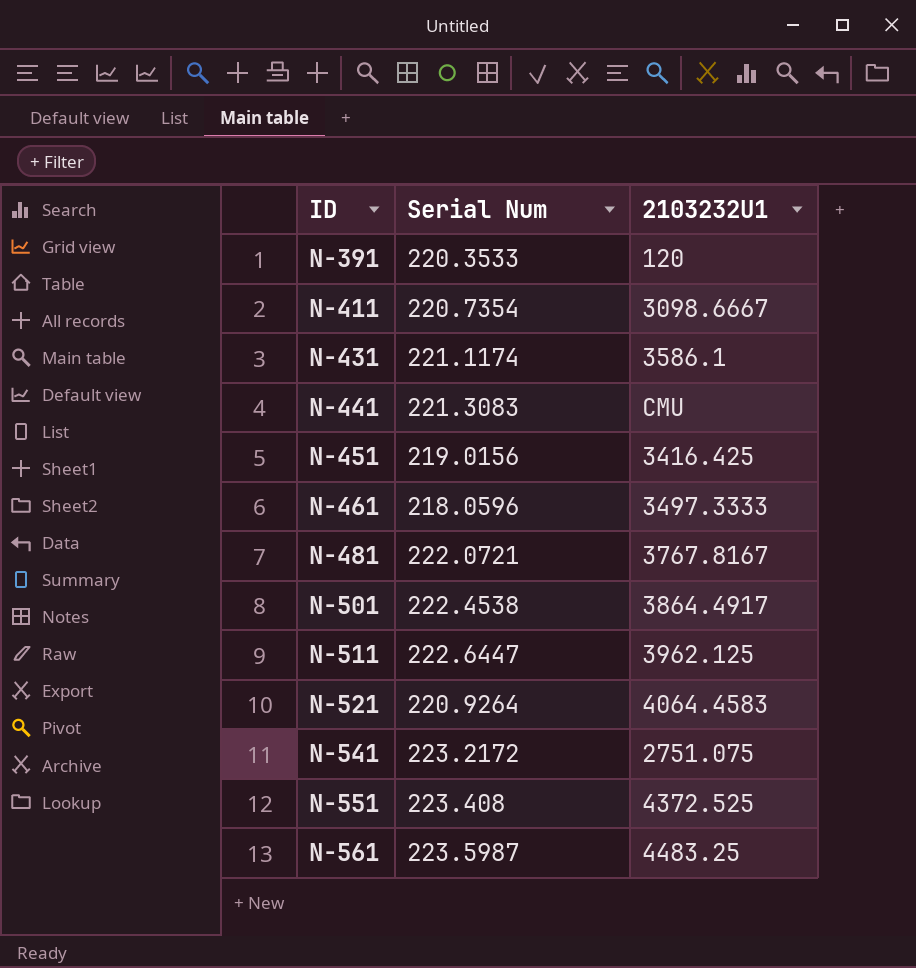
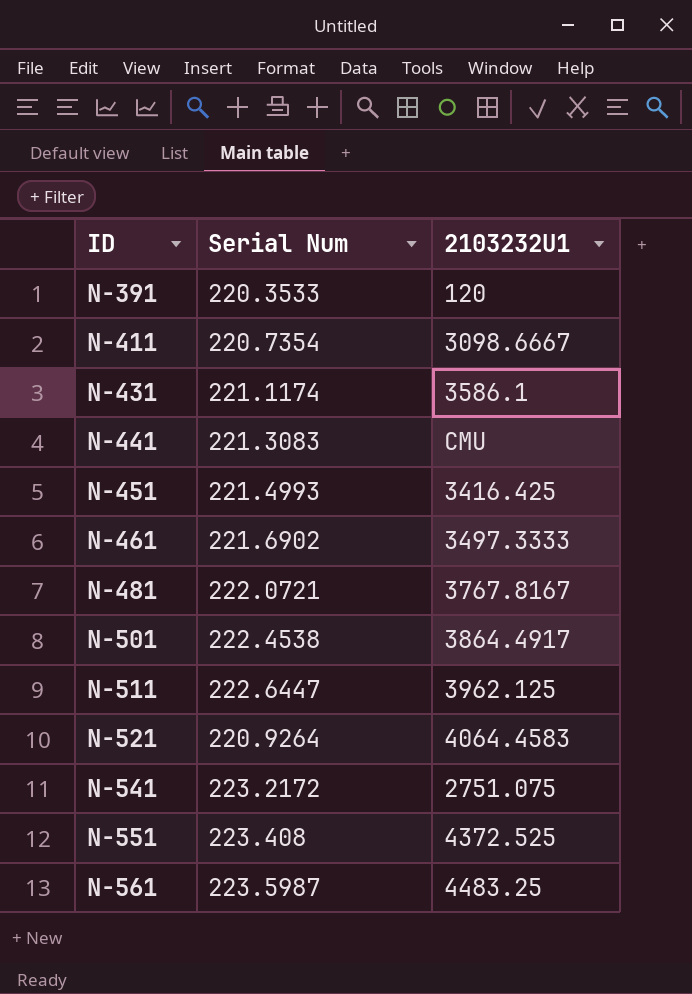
N-451 | Serial Num: 219.0156 -> 221.4993
N-461 | Serial Num: 218.0596 -> 221.6902

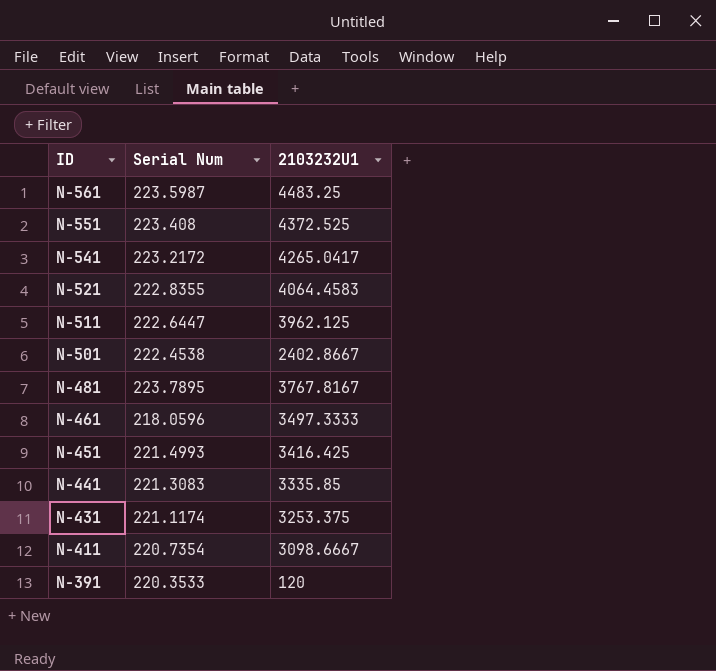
row order: ID ascending -> ID descending
N-541 | 2103232U1: 2751.075 -> 4265.0417
N-521 | Serial Num: 220.9264 -> 222.8355
N-501 | 2103232U1: 3864.4917 -> 2402.8667
N-481 | Serial Num: 222.0721 -> 223.7895
N-461 | Serial Num: 221.6902 -> 218.0596
N-441 | 2103232U1: CMU -> 3335.85
N-431 | 2103232U1: 3586.1 -> 3253.375

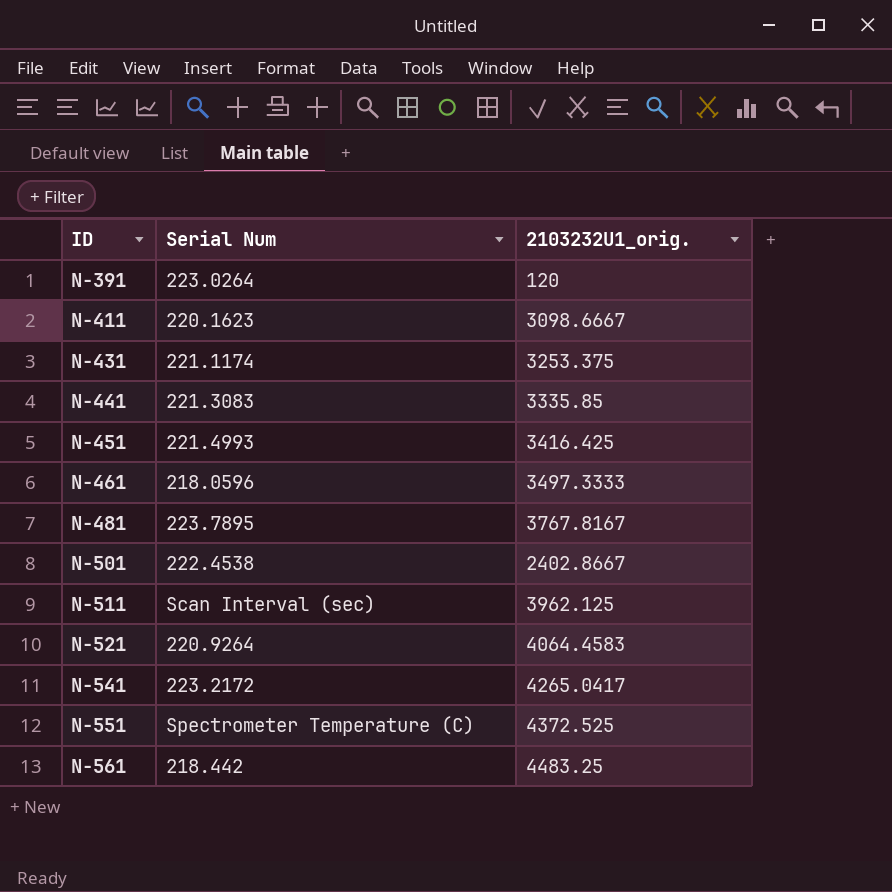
row order: ID descending -> ID ascending
column name: 2103232U1 -> 2103232U1_orig.
N-391 | Serial Num: 220.3533 -> 223.0264
N-411 | Serial Num: 220.7354 -> 220.1623
N-511 | Serial Num: 222.6447 -> Scan Interval (sec)
N-521 | Serial Num: 222.8355 -> 220.9264
N-551 | Serial Num: 223.408 -> Spectrometer Temperature (C)
N-561 | Serial Num: 223.5987 -> 218.442

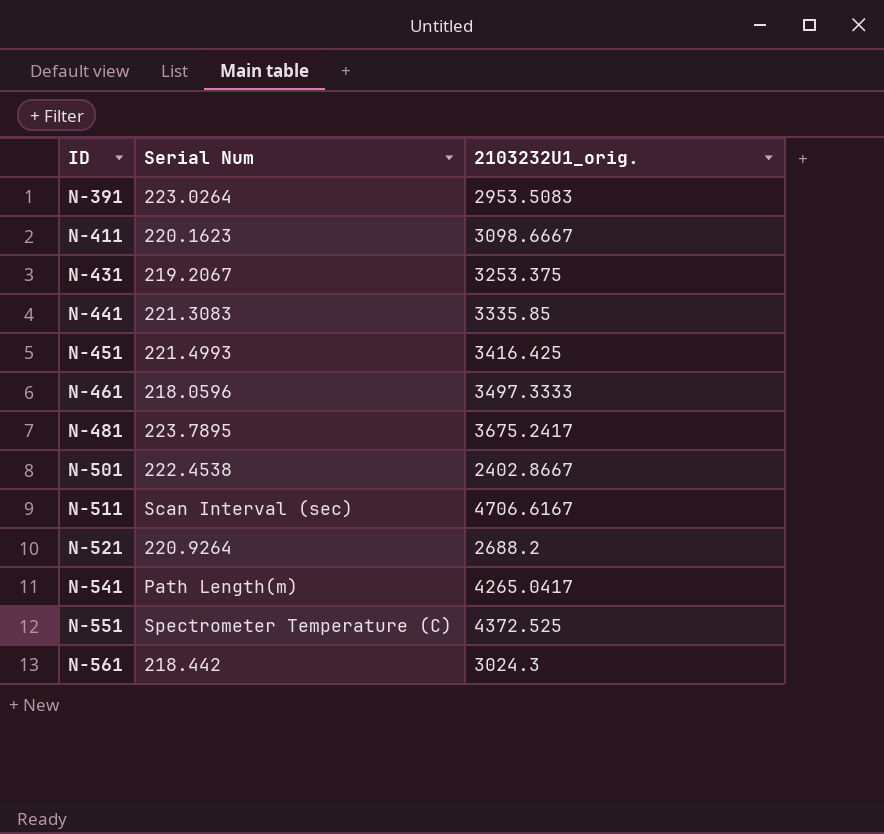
N-391 | 2103232U1_orig.: 120 -> 2953.5083
N-431 | Serial Num: 221.1174 -> 219.2067
N-481 | 2103232U1_orig.: 3767.8167 -> 3675.2417
N-511 | 2103232U1_orig.: 3962.125 -> 4706.6167
N-521 | 2103232U1_orig.: 4064.4583 -> 2688.2
N-541 | Serial Num: 223.2172 -> Path Length(m)
N-561 | 2103232U1_orig.: 4483.25 -> 3024.3

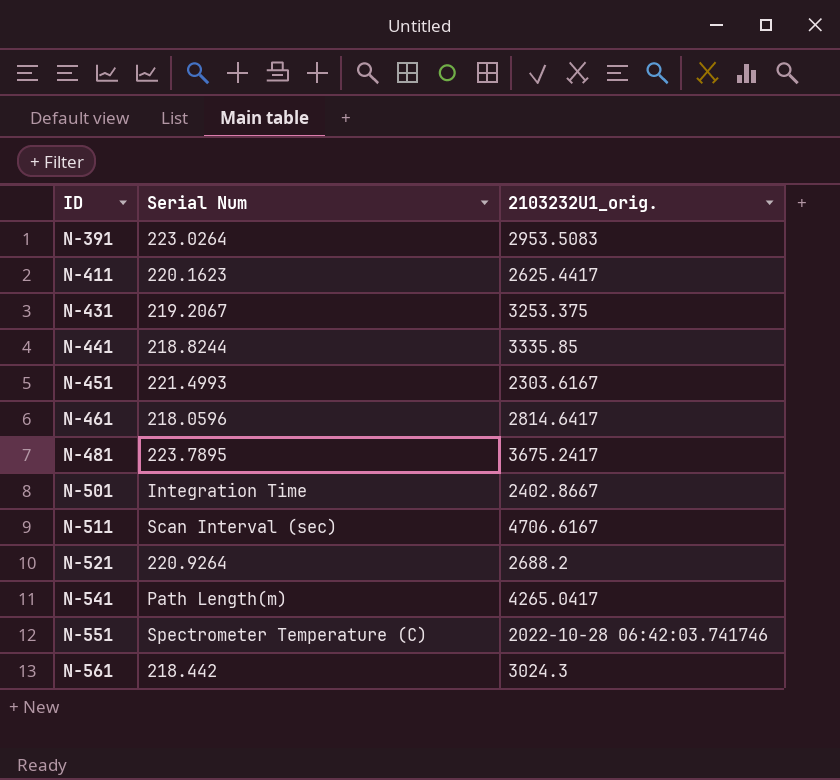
N-411 | 2103232U1_orig.: 3098.6667 -> 2625.4417
N-441 | Serial Num: 221.3083 -> 218.8244
N-451 | 2103232U1_orig.: 3416.425 -> 2303.6167
N-461 | 2103232U1_orig.: 3497.3333 -> 2814.6417
N-501 | Serial Num: 222.4538 -> Integration Time
N-551 | 2103232U1_orig.: 4372.525 -> 2022-10-28 06:42:03.741746

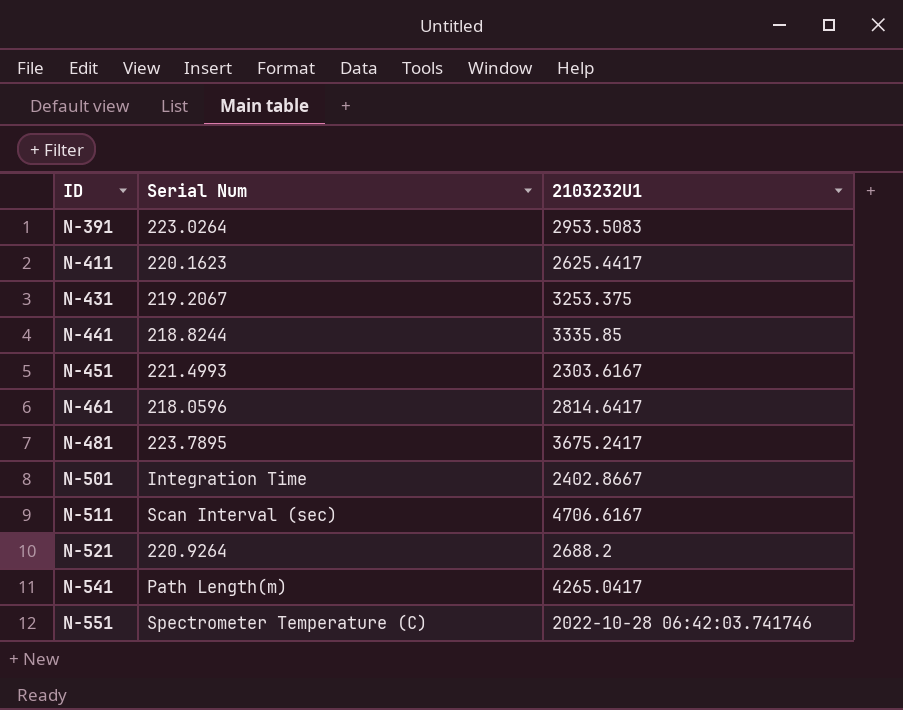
column name: 2103232U1_orig. -> 2103232U1
row N-561: 218.442 | 3024.3 -> none

